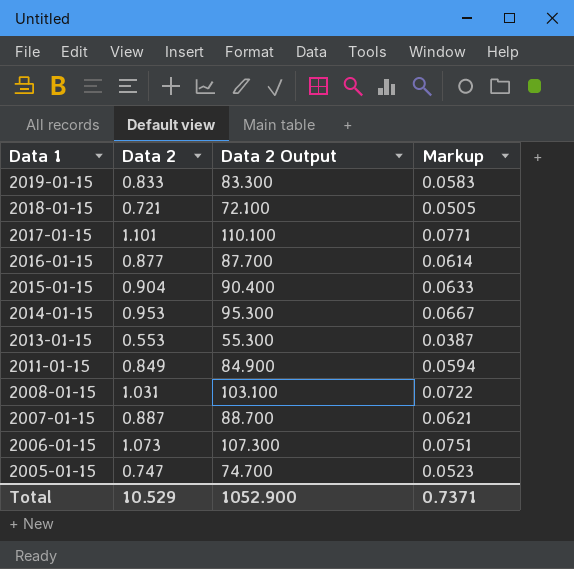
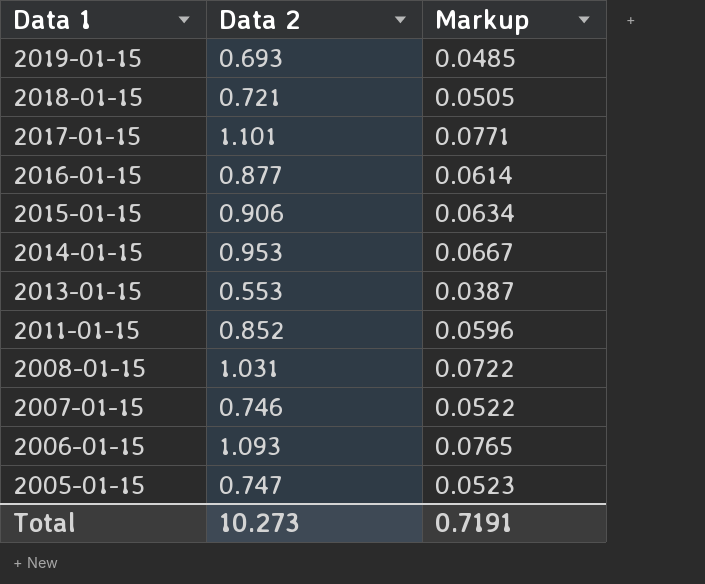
column Data 2 Output | formula: [Data 2] * 100 -> none
2019-01-15 | Data 2: 0.833 -> 0.693
2019-01-15 | Markup: 0.0583 -> 0.0485
2015-01-15 | Data 2: 0.904 -> 0.906
2015-01-15 | Markup: 0.0633 -> 0.0634
2011-01-15 | Data 2: 0.849 -> 0.852
2011-01-15 | Markup: 0.0594 -> 0.0596
2007-01-15 | Data 2: 0.887 -> 0.746
2007-01-15 | Markup: 0.0621 -> 0.0522
2006-01-15 | Data 2: 1.073 -> 1.093
2006-01-15 | Markup: 0.0751 -> 0.0765
Total | Data 2: 10.529 -> 10.273
Total | Markup: 0.7371 -> 0.7191

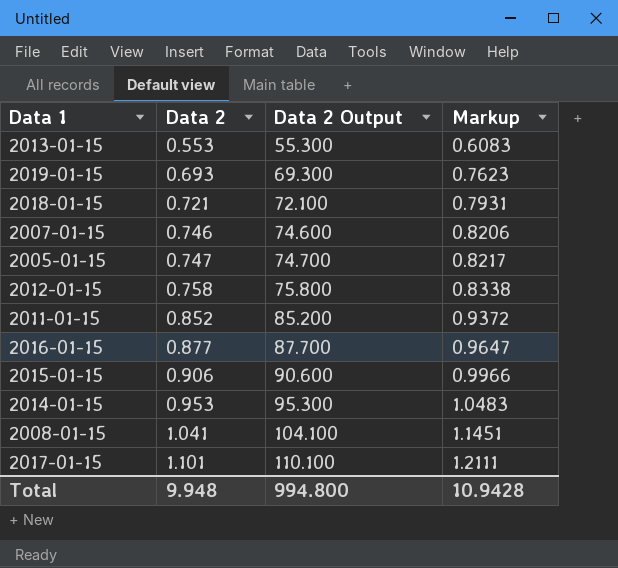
row order: Data 1 descending -> Data 2 ascending
column Data 2 Output | formula: none -> [Data 2] * 100
column Markup | formula: [Data 2] * 0.07 -> [Data 2] * 1.1
row 2006-01-15: 1.093 | 0.0765 -> none
row 2012-01-15: none -> 0.758 | 75.800 | 0.8338
2008-01-15 | Data 2: 1.031 -> 1.041
Total | Data 2: 10.273 -> 9.948
Total | Markup: 0.7191 -> 10.9428

